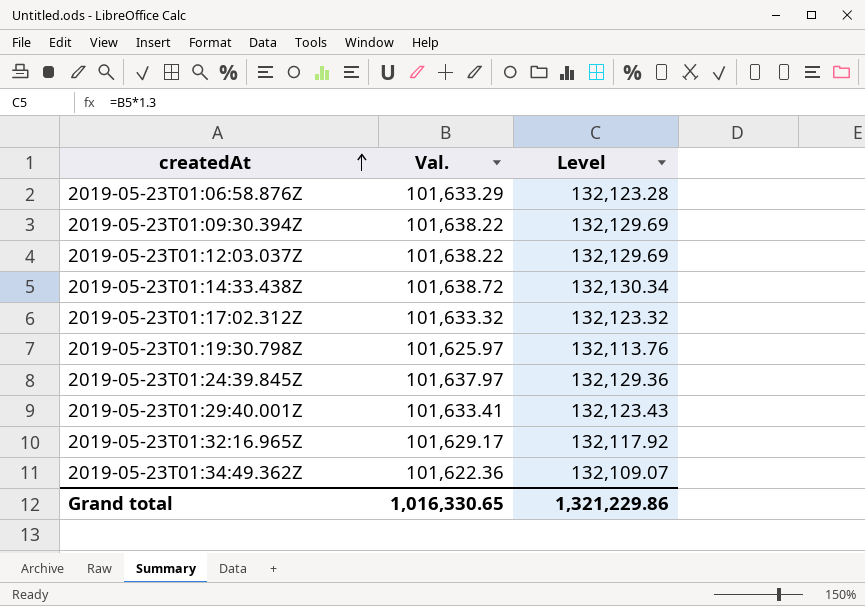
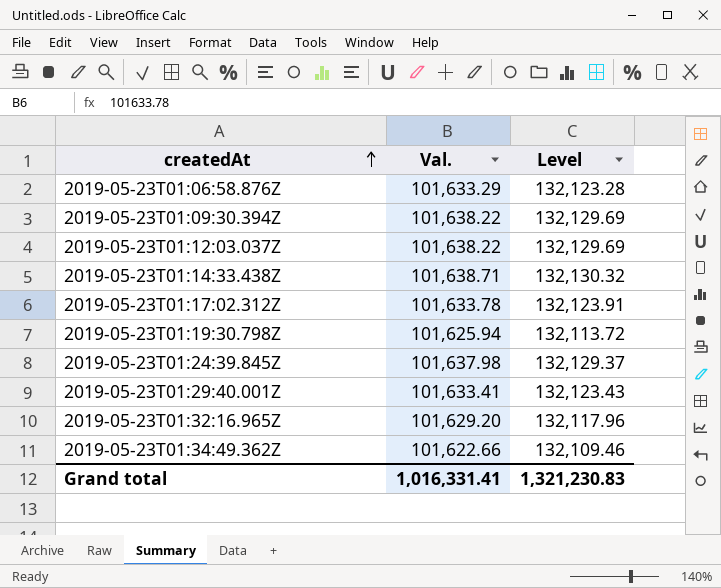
2019-05-23T01:14:33.438Z | Val.: 101,638.72 -> 101,638.71
2019-05-23T01:14:33.438Z | Level: 132,130.34 -> 132,130.32
2019-05-23T01:17:02.312Z | Val.: 101,633.32 -> 101,633.78
2019-05-23T01:17:02.312Z | Level: 132,123.32 -> 132,123.91
2019-05-23T01:19:30.798Z | Val.: 101,625.97 -> 101,625.94
2019-05-23T01:19:30.798Z | Level: 132,113.76 -> 132,113.72
2019-05-23T01:24:39.845Z | Val.: 101,637.97 -> 101,637.98
2019-05-23T01:24:39.845Z | Level: 132,129.36 -> 132,129.37
2019-05-23T01:32:16.965Z | Val.: 101,629.17 -> 101,629.20
2019-05-23T01:32:16.965Z | Level: 132,117.92 -> 132,117.96
2019-05-23T01:34:49.362Z | Val.: 101,622.36 -> 101,622.66
2019-05-23T01:34:49.362Z | Level: 132,109.07 -> 132,109.46
Grand total | Val.: 1,016,330.65 -> 1,016,331.41
Grand total | Level: 1,321,229.86 -> 1,321,230.83

